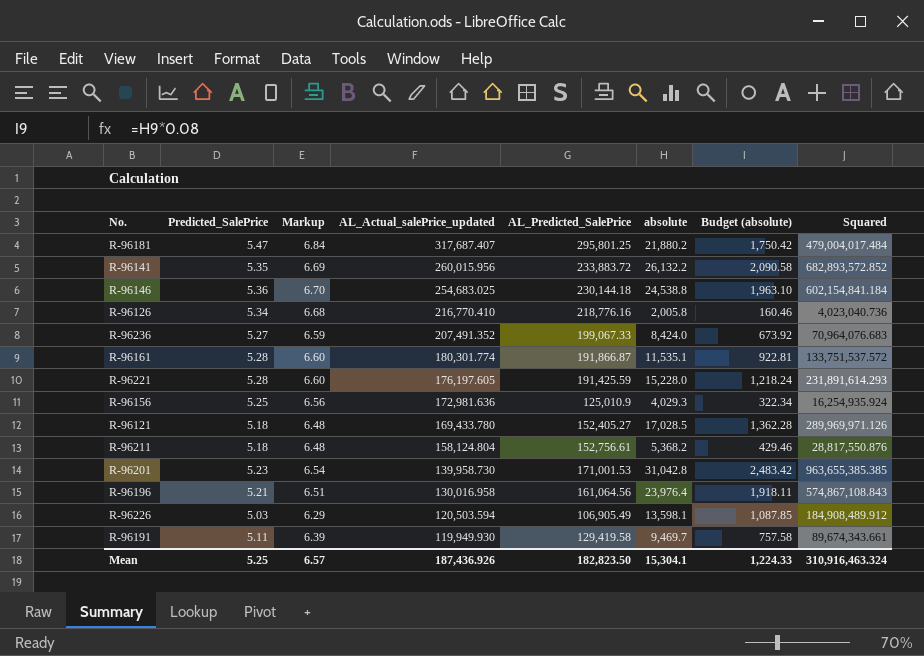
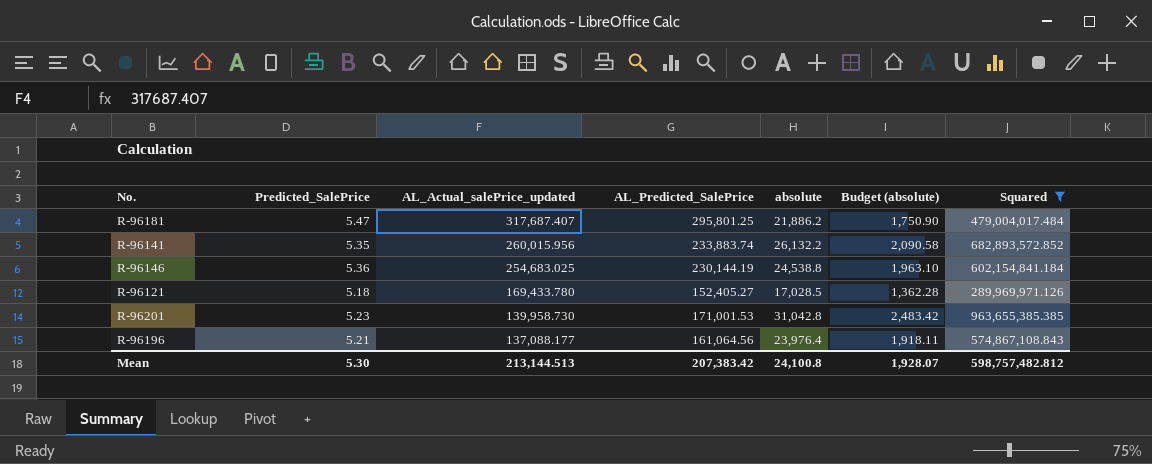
filter: none -> Squared >= 289,969,971.126
column Markup | formula: [Predicted_SalePrice] * 1.25 -> none
R-96181 | absolute: 21,880.2 -> 21,886.2
R-96181 | Budget (absolute): 1,750.42 -> 1,750.90
R-96141 | AL_Predicted_SalePrice: 233,883.72 -> 233,883.74
R-96146 | AL_Predicted_SalePrice: 230,144.18 -> 230,144.19
R-96196 | AL_Actual_salePrice_updated: 130,016.958 -> 137,088.177
Mean | Predicted_SalePrice: 5.25 -> 5.30
Mean | AL_Actual_salePrice_updated: 187,436.926 -> 213,144.513
Mean | AL_Predicted_SalePrice: 182,823.50 -> 207,383.42
Mean | absolute: 15,304.1 -> 24,100.8
Mean | Budget (absolute): 1,224.33 -> 1,928.07
Mean | Squared: 310,916,463.324 -> 598,757,482.812

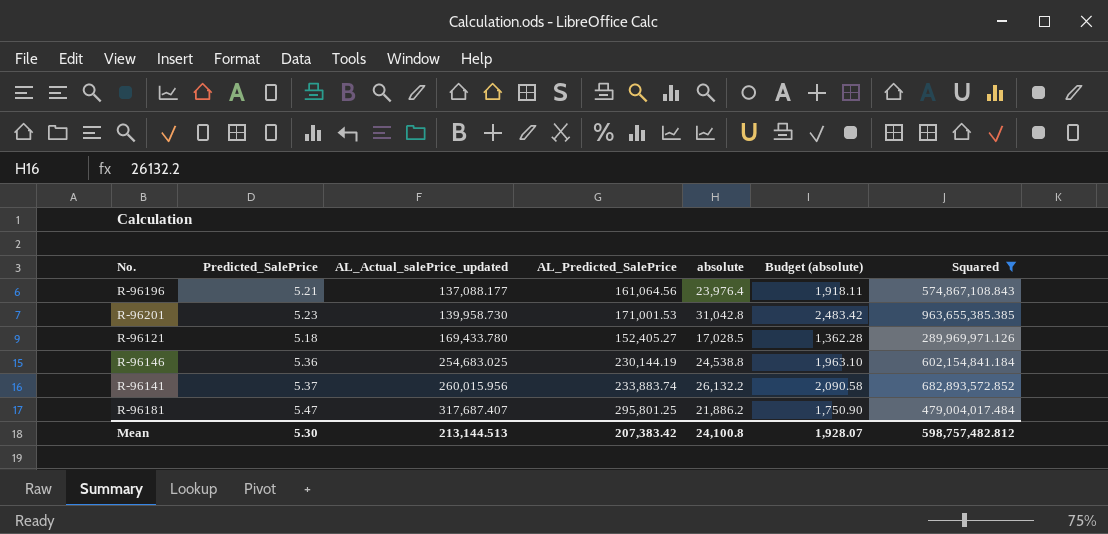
row order: AL_Actual_salePrice_updated descending -> AL_Actual_salePrice_updated ascending
R-96141 | Predicted_SalePrice: 5.35 -> 5.37

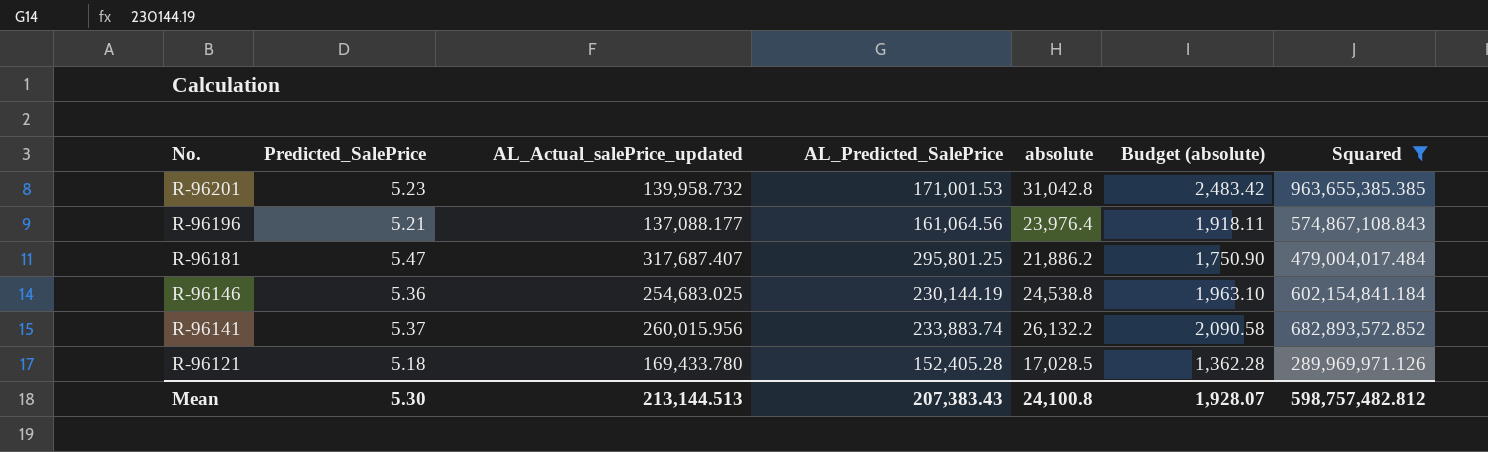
row order: AL_Actual_salePrice_updated ascending -> No. descending
R-96201 | AL_Actual_salePrice_updated: 139,958.730 -> 139,958.732
R-96121 | AL_Predicted_SalePrice: 152,405.27 -> 152,405.28
Mean | AL_Predicted_SalePrice: 207,383.42 -> 207,383.43

